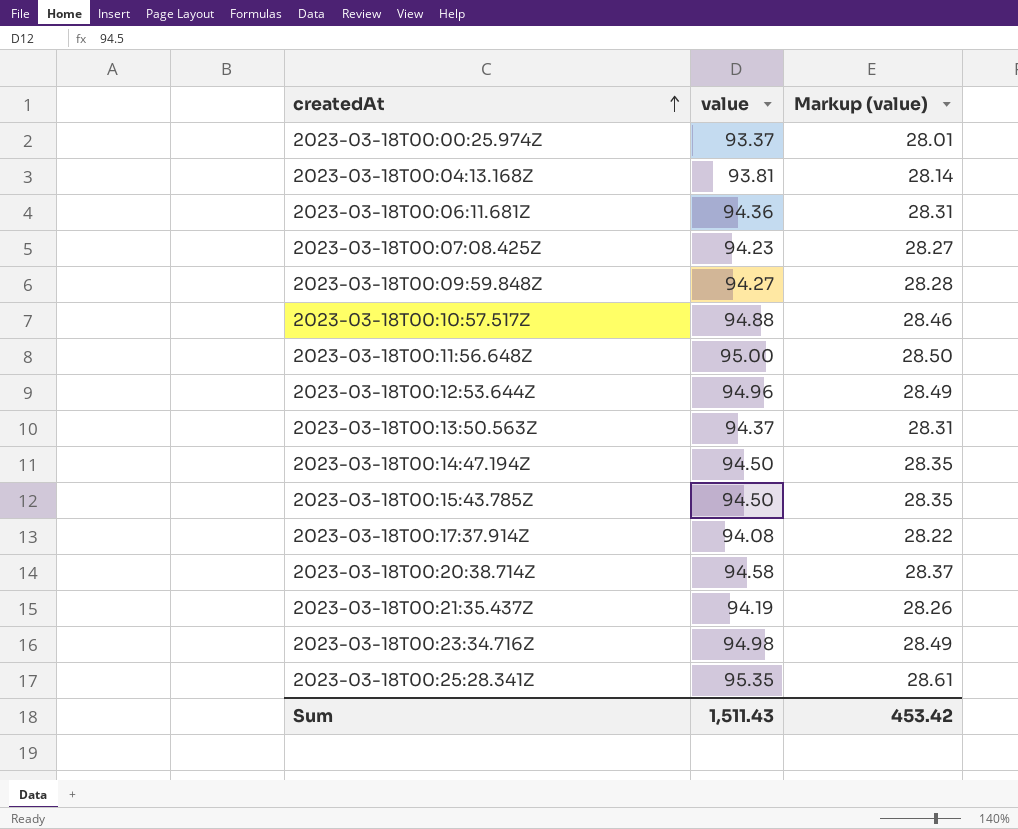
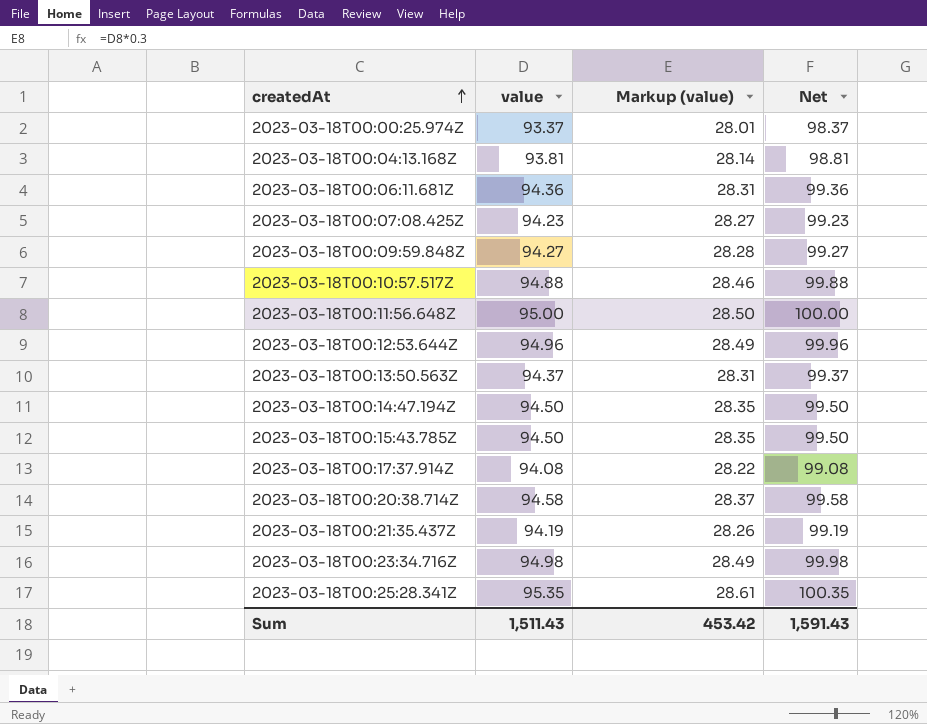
column Net | formula: none -> [value] + 5

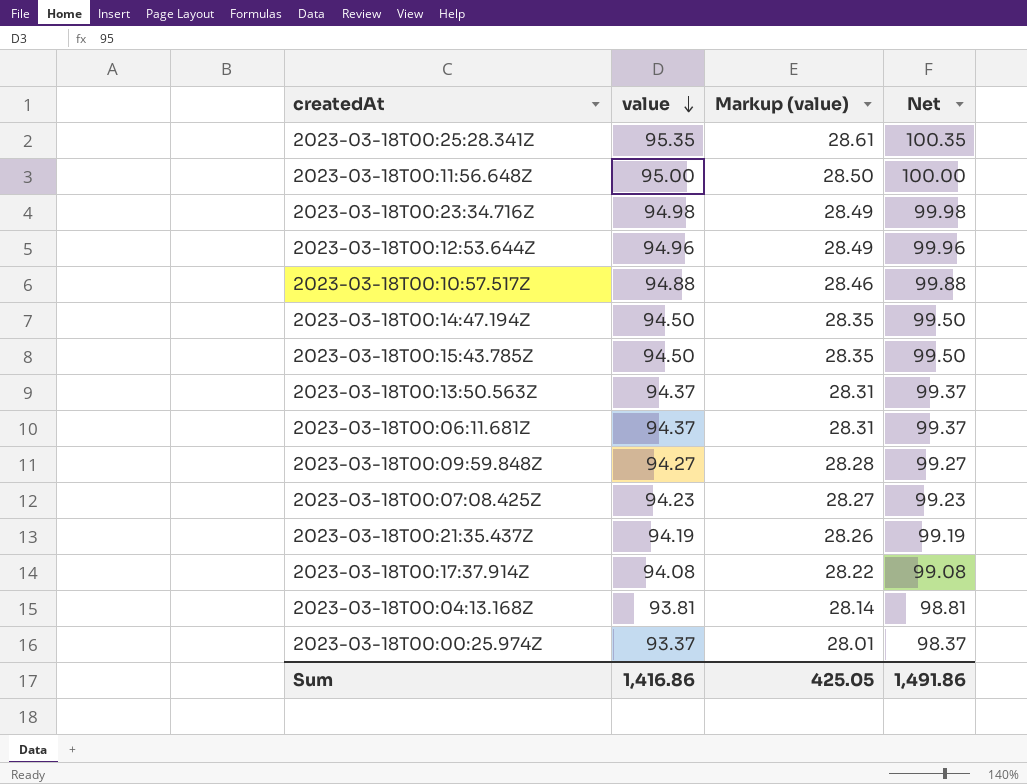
row order: createdAt ascending -> value descending
row 2023-03-18T00:20:38.714Z: 94.58 | 28.37 | 99.58 -> none
2023-03-18T00:06:11.681Z | value: 94.36 -> 94.37
2023-03-18T00:06:11.681Z | Net: 99.36 -> 99.37
Sum | value: 1,511.43 -> 1,416.86
Sum | Markup (value): 453.42 -> 425.05
Sum | Net: 1,591.43 -> 1,491.86

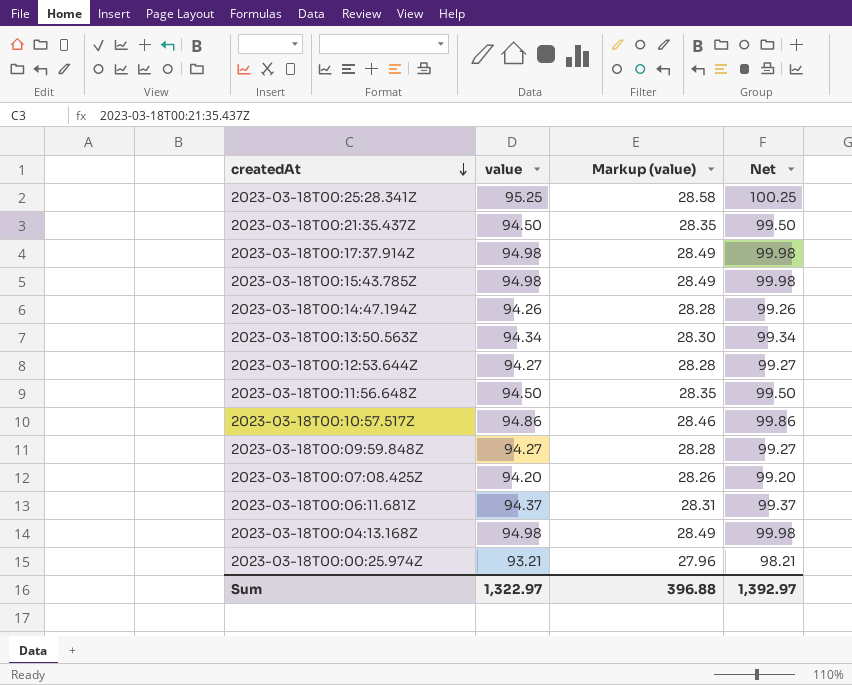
row order: value descending -> createdAt descending
row 2023-03-18T00:23:34.716Z: 94.98 | 28.49 | 99.98 -> none
2023-03-18T00:25:28.341Z | value: 95.35 -> 95.25
2023-03-18T00:25:28.341Z | Markup (value): 28.61 -> 28.58
2023-03-18T00:25:28.341Z | Net: 100.35 -> 100.25
2023-03-18T00:21:35.437Z | value: 94.19 -> 94.50
2023-03-18T00:21:35.437Z | Markup (value): 28.26 -> 28.35
2023-03-18T00:21:35.437Z | Net: 99.19 -> 99.50
2023-03-18T00:17:37.914Z | value: 94.08 -> 94.98
2023-03-18T00:17:37.914Z | Markup (value): 28.22 -> 28.49
2023-03-18T00:17:37.914Z | Net: 99.08 -> 99.98
2023-03-18T00:15:43.785Z | value: 94.50 -> 94.98
2023-03-18T00:15:43.785Z | Markup (value): 28.35 -> 28.49
2023-03-18T00:15:43.785Z | Net: 99.50 -> 99.98
2023-03-18T00:14:47.194Z | value: 94.50 -> 94.26
2023-03-18T00:14:47.194Z | Markup (value): 28.35 -> 28.28
2023-03-18T00:14:47.194Z | Net: 99.50 -> 99.26
2023-03-18T00:13:50.563Z | value: 94.37 -> 94.34
2023-03-18T00:13:50.563Z | Markup (value): 28.31 -> 28.30
2023-03-18T00:13:50.563Z | Net: 99.37 -> 99.34
2023-03-18T00:12:53.644Z | value: 94.96 -> 94.27
2023-03-18T00:12:53.644Z | Markup (value): 28.49 -> 28.28
2023-03-18T00:12:53.644Z | Net: 99.96 -> 99.27
2023-03-18T00:11:56.648Z | value: 95.00 -> 94.50
2023-03-18T00:11:56.648Z | Markup (value): 28.50 -> 28.35
2023-03-18T00:11:56.648Z | Net: 100.00 -> 99.50
2023-03-18T00:10:57.517Z | value: 94.88 -> 94.86
2023-03-18T00:10:57.517Z | Net: 99.88 -> 99.86
2023-03-18T00:07:08.425Z | value: 94.23 -> 94.20
2023-03-18T00:07:08.425Z | Markup (value): 28.27 -> 28.26
2023-03-18T00:07:08.425Z | Net: 99.23 -> 99.20
2023-03-18T00:04:13.168Z | value: 93.81 -> 94.98
2023-03-18T00:04:13.168Z | Markup (value): 28.14 -> 28.49
2023-03-18T00:04:13.168Z | Net: 98.81 -> 99.98
2023-03-18T00:00:25.974Z | value: 93.37 -> 93.21
2023-03-18T00:00:25.974Z | Markup (value): 28.01 -> 27.96
2023-03-18T00:00:25.974Z | Net: 98.37 -> 98.21
Sum | value: 1,416.86 -> 1,322.97
Sum | Markup (value): 425.05 -> 396.88
Sum | Net: 1,491.86 -> 1,392.97

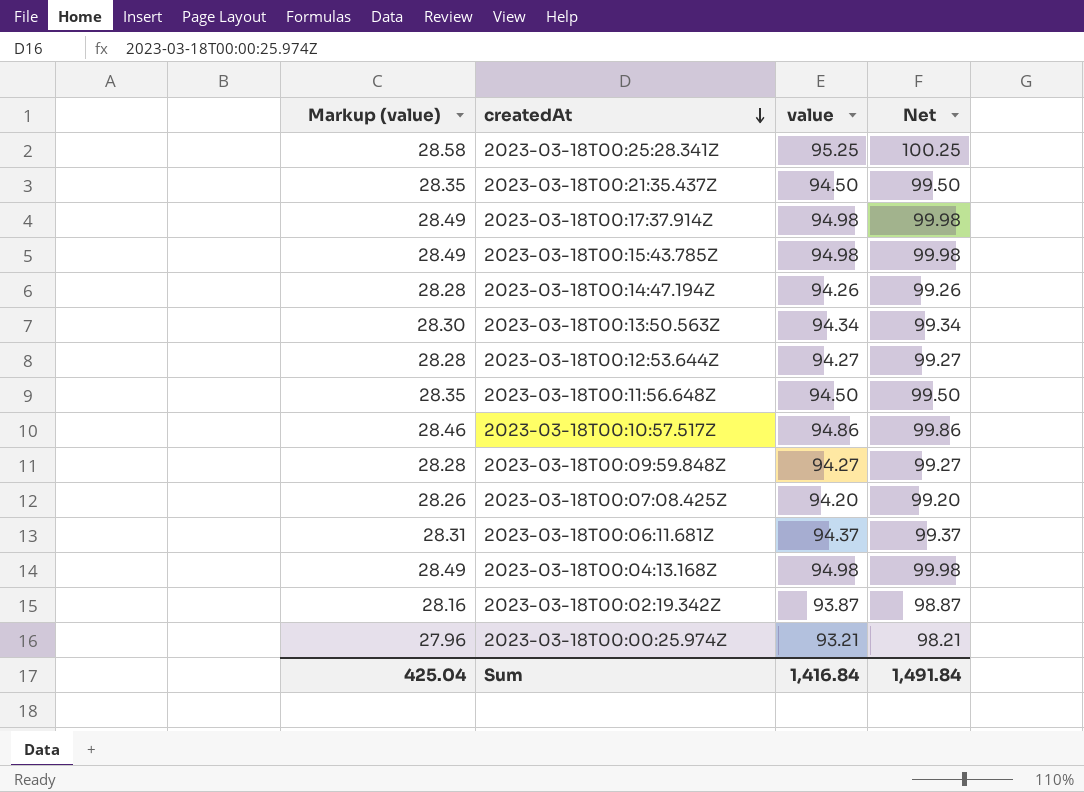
column Markup (value) | position: 3 -> 1
row 2023-03-18T00:02:19.342Z: none -> 28.16 | 93.87 | 98.87
Sum | Markup (value): 396.88 -> 425.04
Sum | value: 1,322.97 -> 1,416.84
Sum | Net: 1,392.97 -> 1,491.84

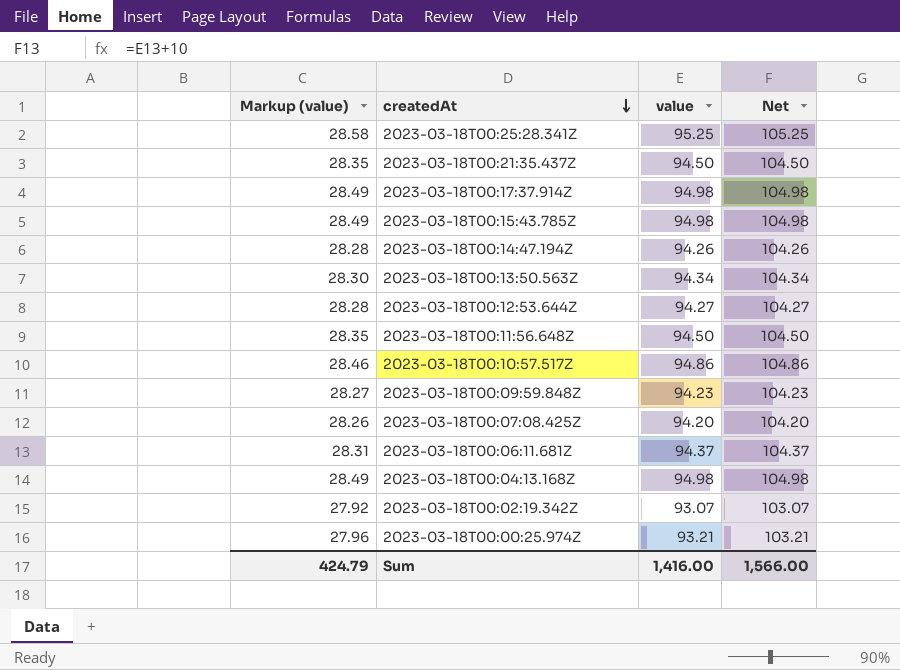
column Net | formula: [value] + 5 -> [value] + 10
2023-03-18T00:09:59.848Z | Markup (value): 28.28 -> 28.27
2023-03-18T00:09:59.848Z | value: 94.27 -> 94.23
2023-03-18T00:02:19.342Z | Markup (value): 28.16 -> 27.92
2023-03-18T00:02:19.342Z | value: 93.87 -> 93.07
Sum | Markup (value): 425.04 -> 424.79
Sum | value: 1,416.84 -> 1,416.00
Sum | Net: 1,491.84 -> 1,566.00

